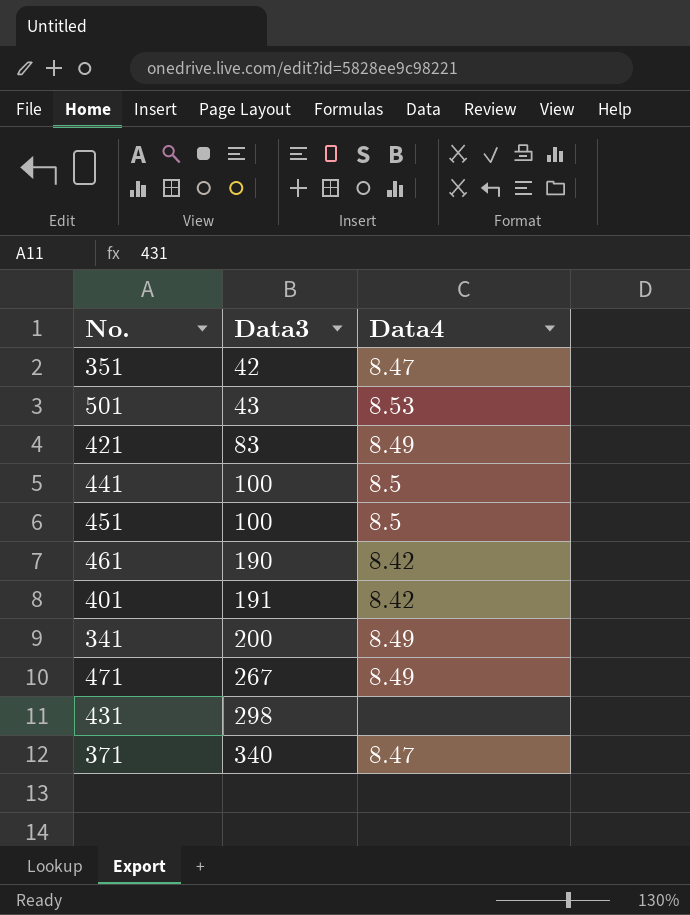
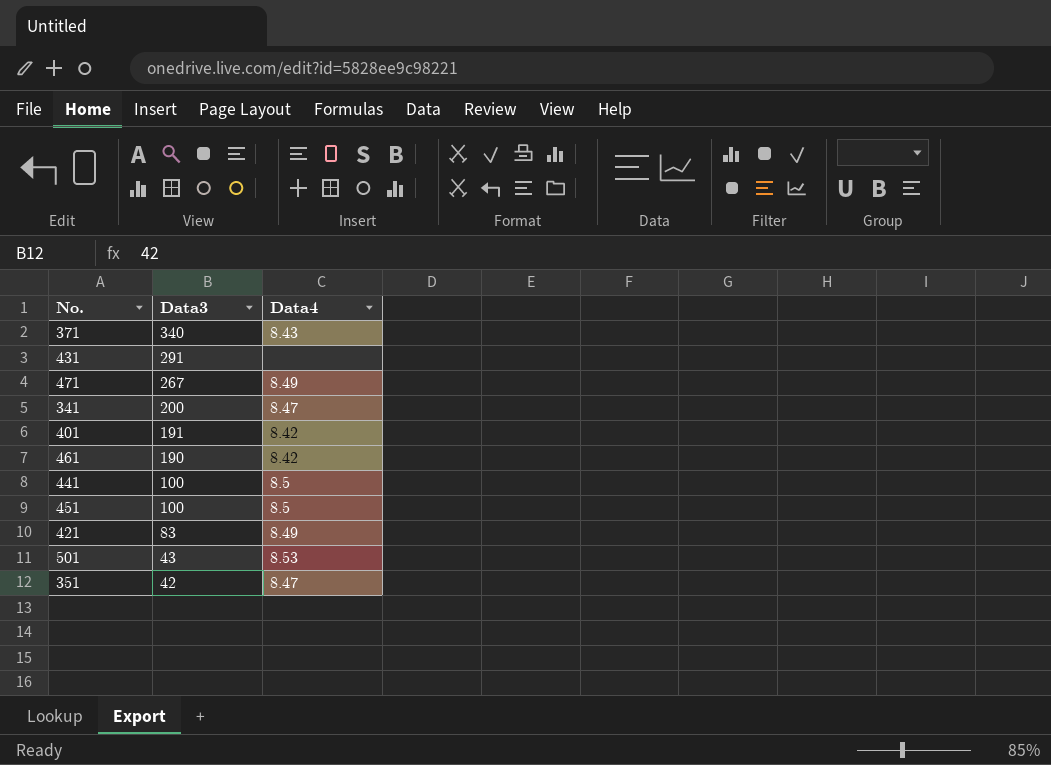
row order: Data3 ascending -> Data3 descending
371 | Data4: 8.47 -> 8.43
431 | Data3: 298 -> 291
341 | Data4: 8.49 -> 8.47

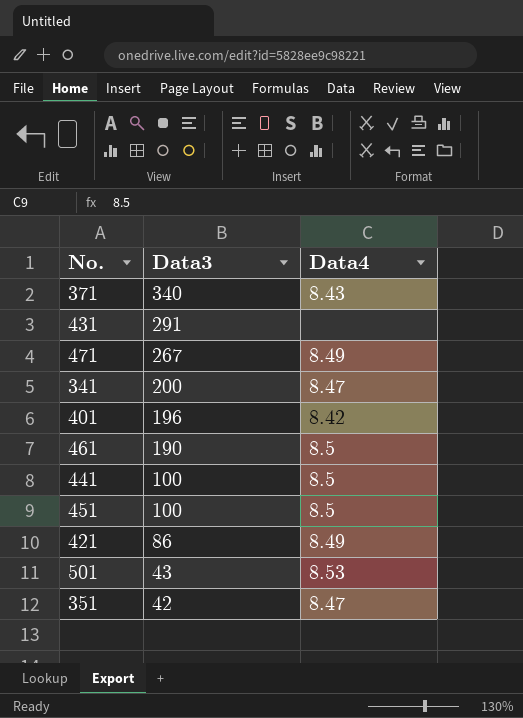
401 | Data3: 191 -> 196
461 | Data4: 8.42 -> 8.5
421 | Data3: 83 -> 86

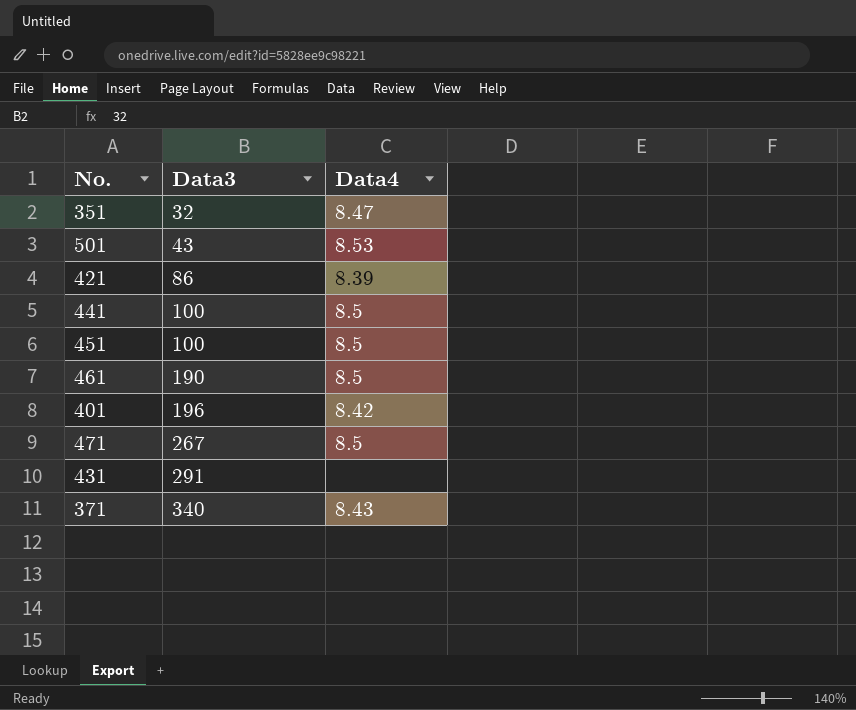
row order: Data3 descending -> Data3 ascending
row 341: 200 | 8.47 -> none
351 | Data3: 42 -> 32
421 | Data4: 8.49 -> 8.39
471 | Data4: 8.49 -> 8.5

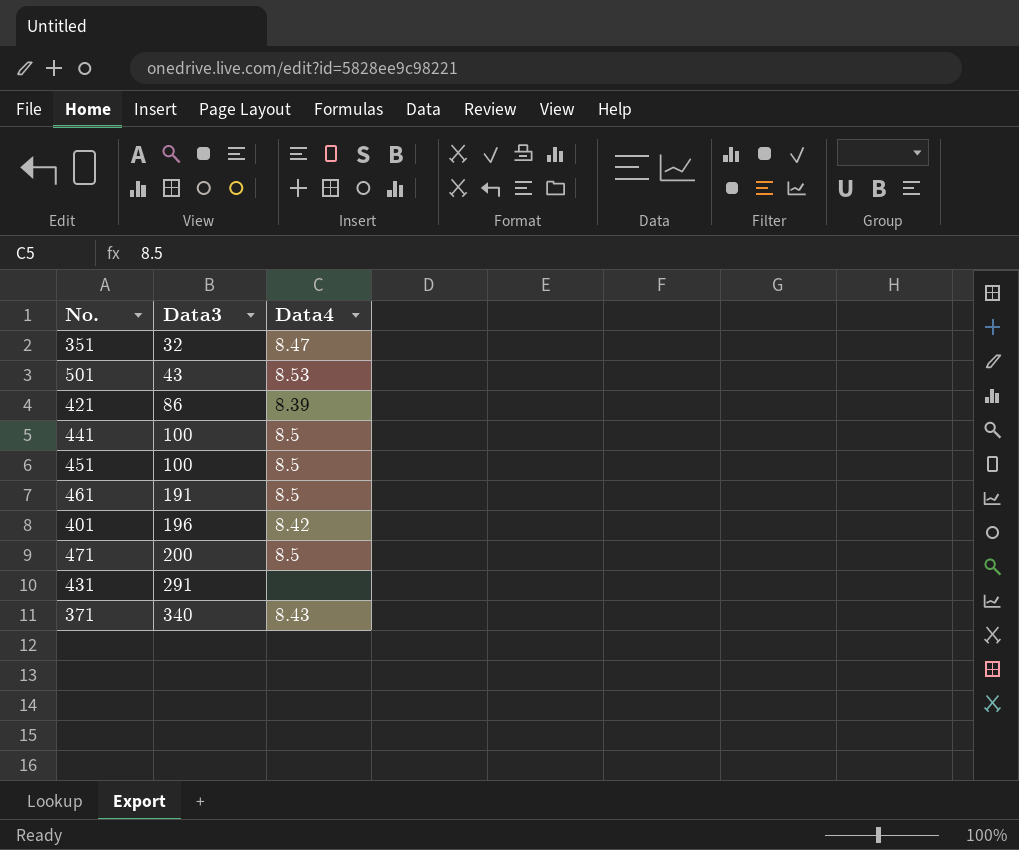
461 | Data3: 190 -> 191
471 | Data3: 267 -> 200

